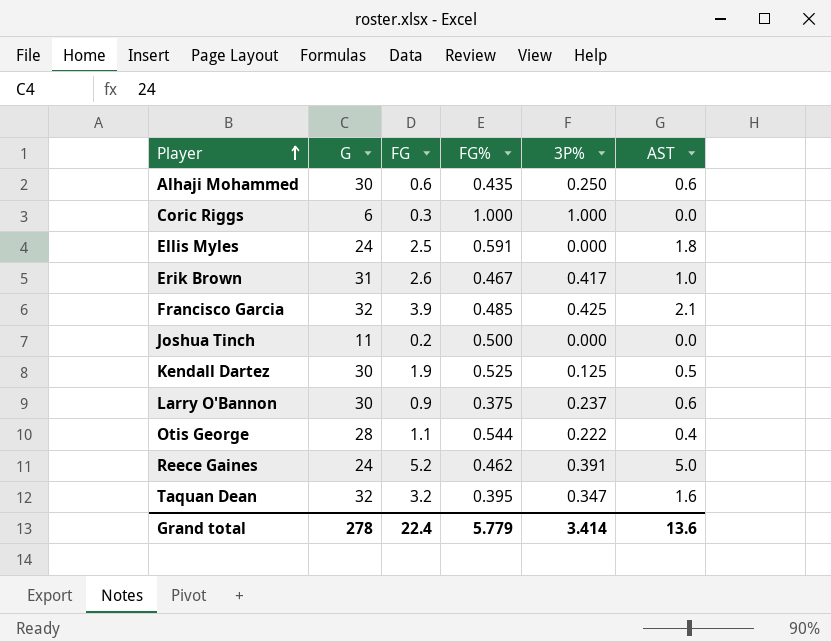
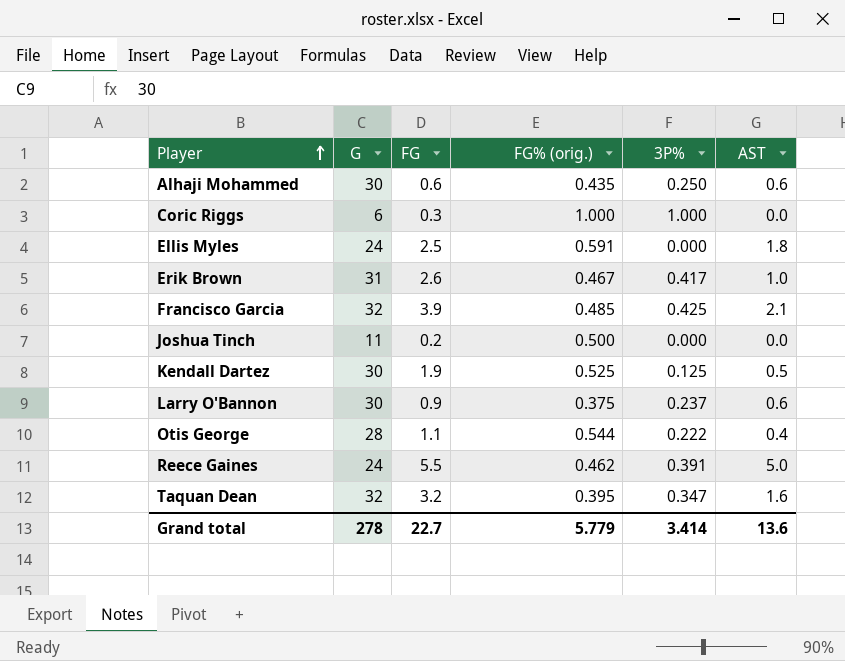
column name: FG% -> FG% (orig.)
Reece Gaines | FG: 5.2 -> 5.5
Grand total | FG: 22.4 -> 22.7

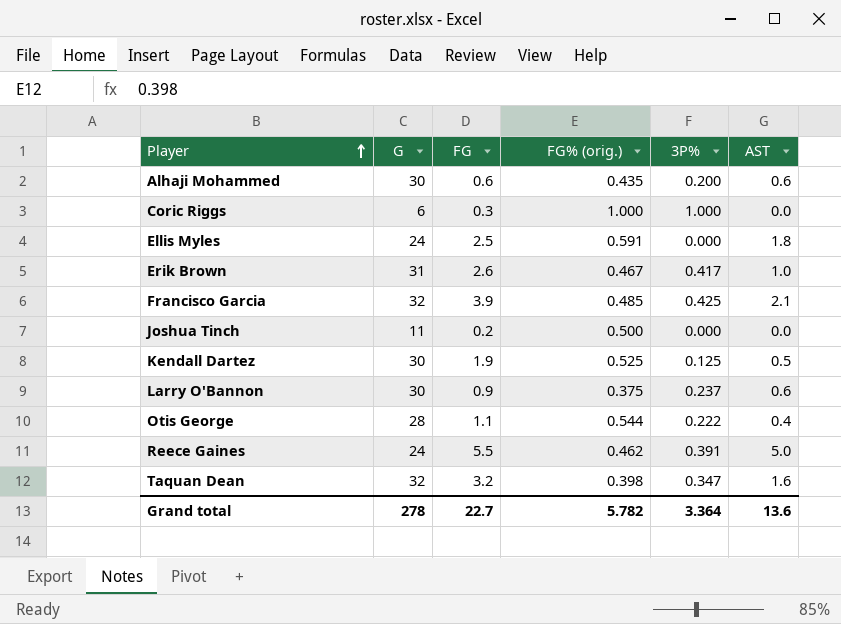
Alhaji Mohammed | 3P%: 0.250 -> 0.200
Taquan Dean | FG% (orig.): 0.395 -> 0.398
Grand total | FG% (orig.): 5.779 -> 5.782
Grand total | 3P%: 3.414 -> 3.364

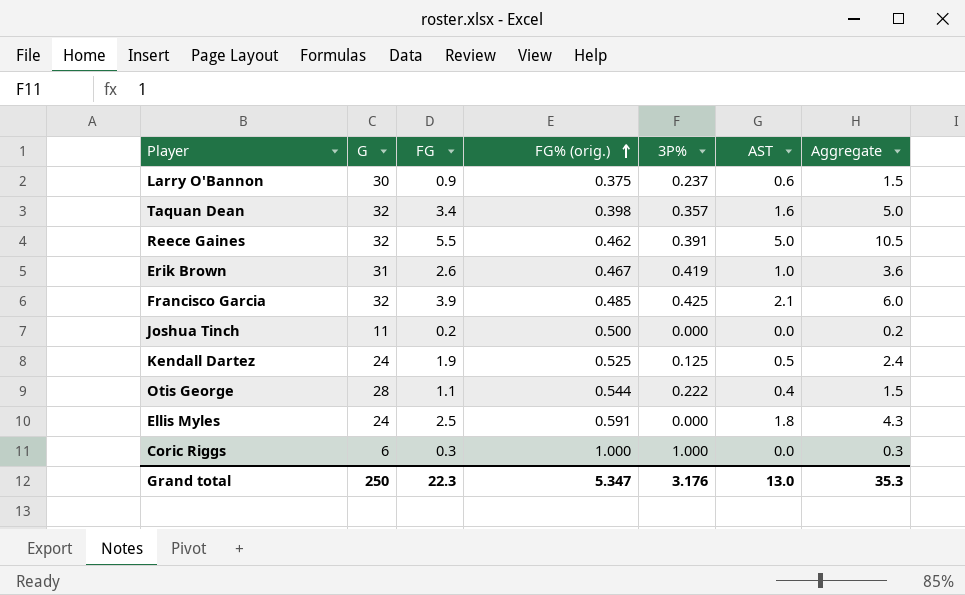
row order: Player ascending -> FG% (orig.) ascending
column Aggregate | formula: none -> [FG] + [AST]
row Alhaji Mohammed: 30 | 0.6 | 0.435 | 0.200 | 0.6 -> none
Taquan Dean | FG: 3.2 -> 3.4
Taquan Dean | 3P%: 0.347 -> 0.357
Reece Gaines | G: 24 -> 32
Erik Brown | 3P%: 0.417 -> 0.419
Kendall Dartez | G: 30 -> 24
Grand total | G: 278 -> 250
Grand total | FG: 22.7 -> 22.3
Grand total | FG% (orig.): 5.782 -> 5.347
Grand total | 3P%: 3.364 -> 3.176
Grand total | AST: 13.6 -> 13.0

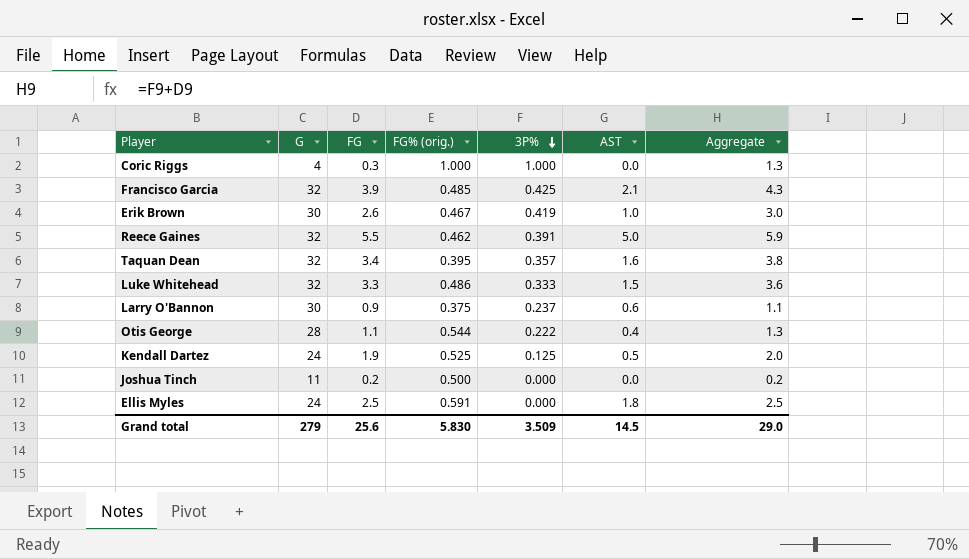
row order: FG% (orig.) ascending -> 3P% descending
column Aggregate | formula: [FG] + [AST] -> [FG] + [3P%]
Coric Riggs | G: 6 -> 4
Erik Brown | G: 31 -> 30
Taquan Dean | FG% (orig.): 0.398 -> 0.395
row Luke Whitehead: none -> 32 | 3.3 | 0.486 | 0.333 | 1.5 | 3.6
Grand total | G: 250 -> 279
Grand total | FG: 22.3 -> 25.6
Grand total | FG% (orig.): 5.347 -> 5.830
Grand total | 3P%: 3.176 -> 3.509
Grand total | AST: 13.0 -> 14.5
Grand total | Aggregate: 35.3 -> 29.0

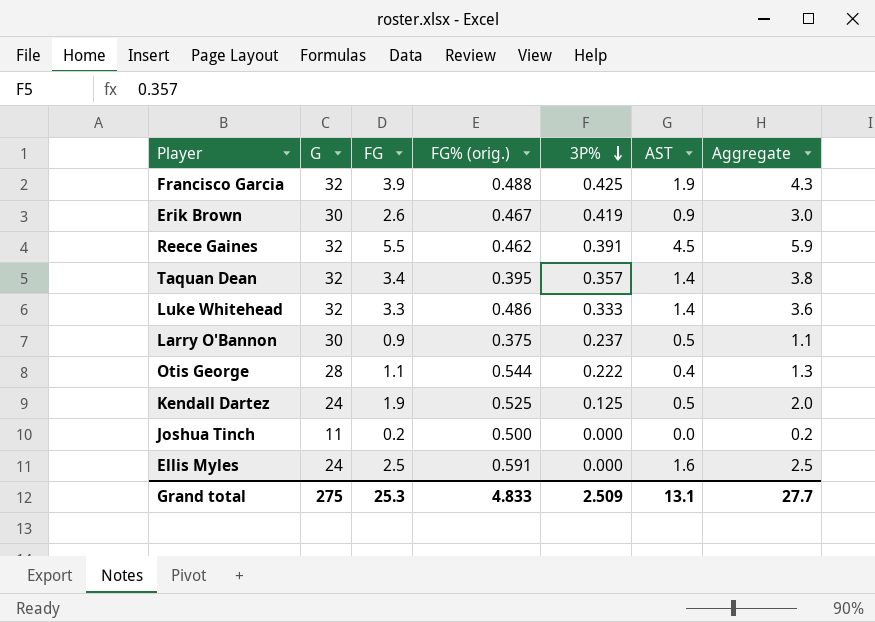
row Coric Riggs: 4 | 0.3 | 1.000 | 1.000 | 0.0 | 1.3 -> none
Francisco Garcia | FG% (orig.): 0.485 -> 0.488
Francisco Garcia | AST: 2.1 -> 1.9
Erik Brown | AST: 1.0 -> 0.9
Reece Gaines | AST: 5.0 -> 4.5
Taquan Dean | AST: 1.6 -> 1.4
Luke Whitehead | AST: 1.5 -> 1.4
Larry O'Bannon | AST: 0.6 -> 0.5
Ellis Myles | AST: 1.8 -> 1.6
Grand total | G: 279 -> 275
Grand total | FG: 25.6 -> 25.3
Grand total | FG% (orig.): 5.830 -> 4.833
Grand total | 3P%: 3.509 -> 2.509
Grand total | AST: 14.5 -> 13.1
Grand total | Aggregate: 29.0 -> 27.7

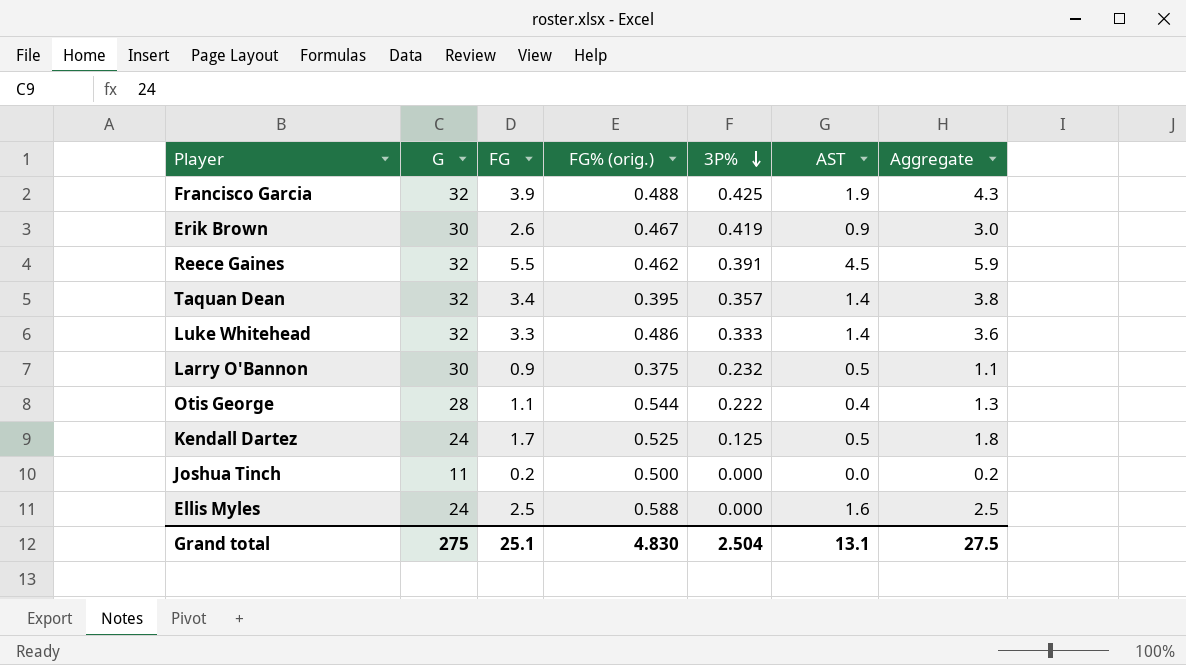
Larry O'Bannon | 3P%: 0.237 -> 0.232
Kendall Dartez | FG: 1.9 -> 1.7
Kendall Dartez | Aggregate: 2.0 -> 1.8
Ellis Myles | FG% (orig.): 0.591 -> 0.588
Grand total | FG: 25.3 -> 25.1
Grand total | FG% (orig.): 4.833 -> 4.830
Grand total | 3P%: 2.509 -> 2.504
Grand total | Aggregate: 27.7 -> 27.5

